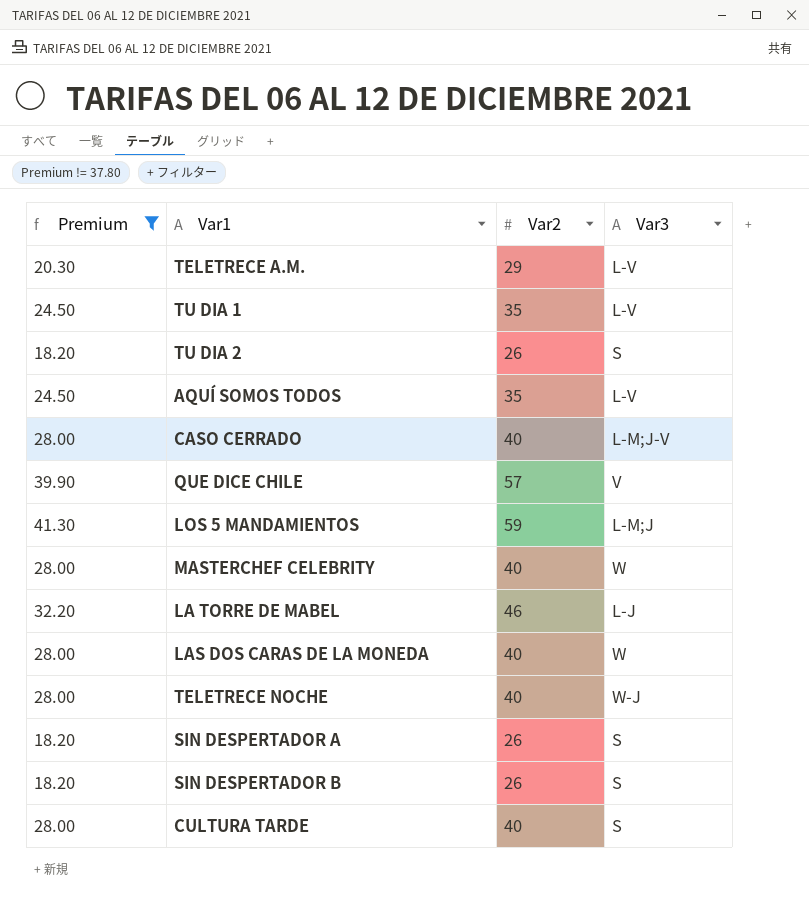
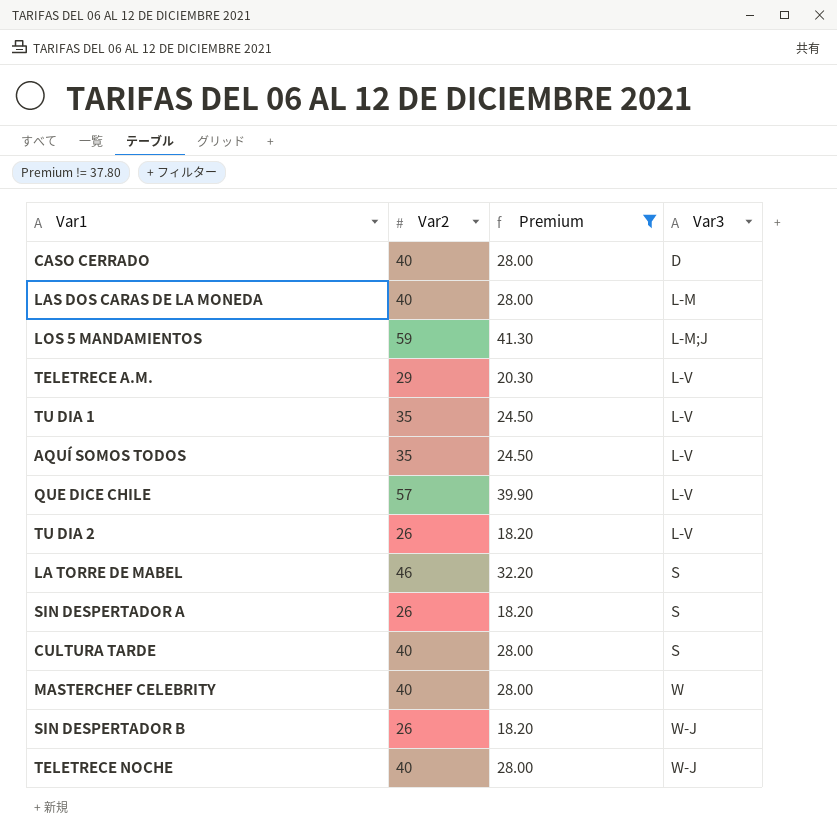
row order: none -> Var3 ascending
column Premium | position: 1 -> 3
CASO CERRADO | Var3: L-M;J-V -> D
LAS DOS CARAS DE LA MONEDA | Var3: W -> L-M
QUE DICE CHILE | Var3: V -> L-V
TU DIA 2 | Var3: S -> L-V
LA TORRE DE MABEL | Var3: L-J -> S
SIN DESPERTADOR B | Var3: S -> W-J

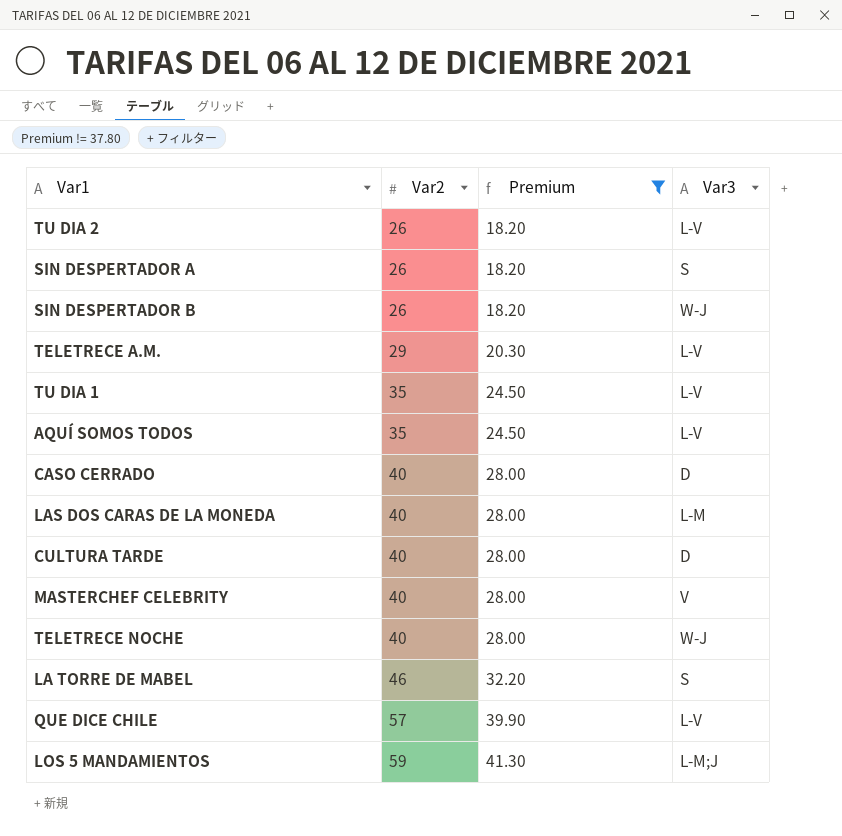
row order: Var3 ascending -> Var2 ascending
CULTURA TARDE | Var3: S -> D
MASTERCHEF CELEBRITY | Var3: W -> V

